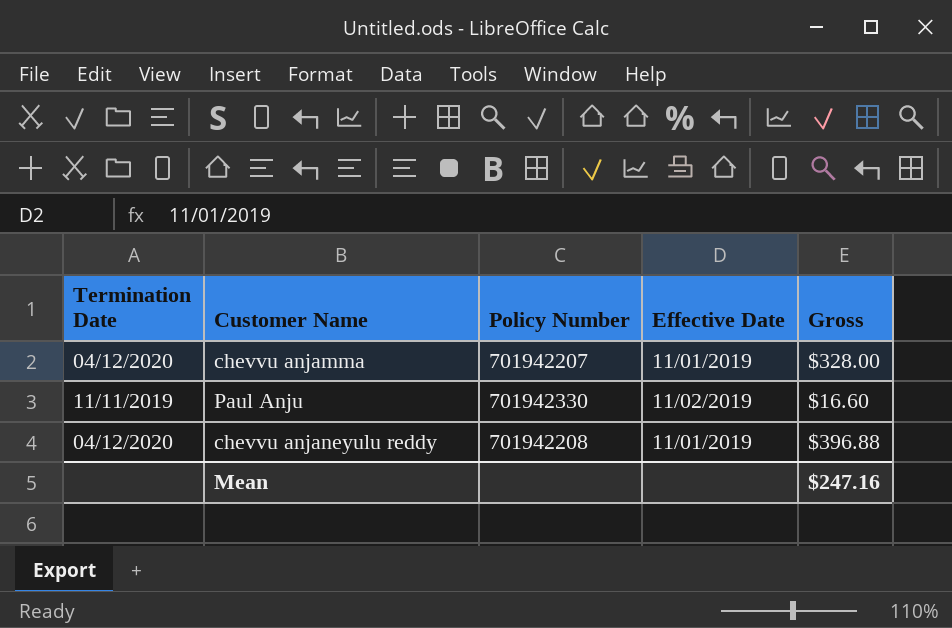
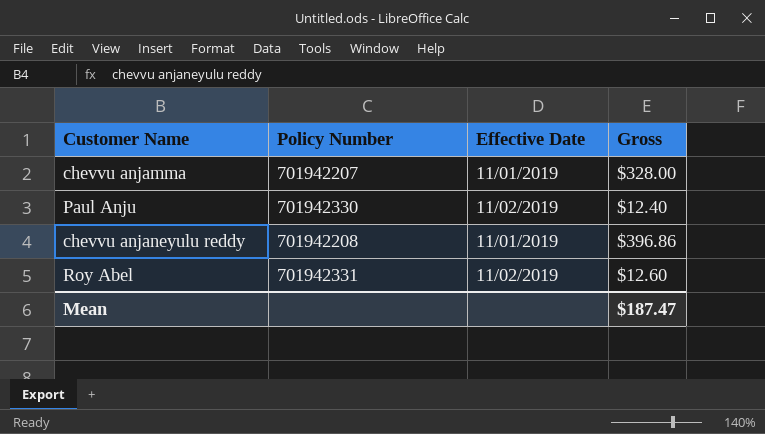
column Termination Date | position: 1 -> none
Paul Anju | Gross: $16.60 -> $12.40
chevvu anjaneyulu reddy | Gross: $396.88 -> $396.86
row Roy Abel: none -> 701942331 | 11/02/2019 | $12.60
Mean | Gross: $247.16 -> $187.47

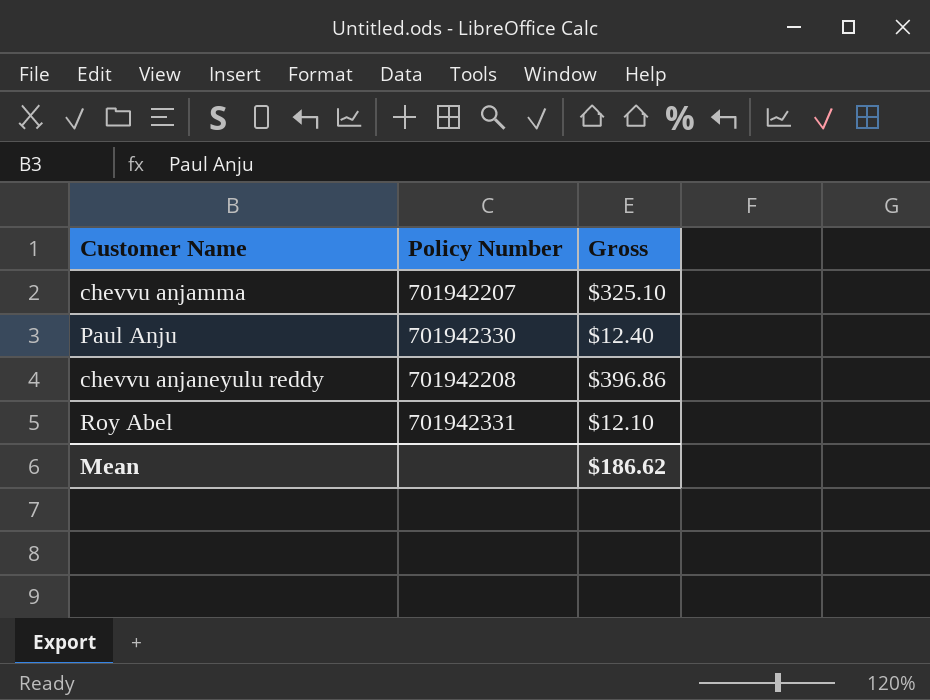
column Effective Date | position: 3 -> none
chevvu anjamma | Gross: $328.00 -> $325.10
Roy Abel | Gross: $12.60 -> $12.10
Mean | Gross: $187.47 -> $186.62

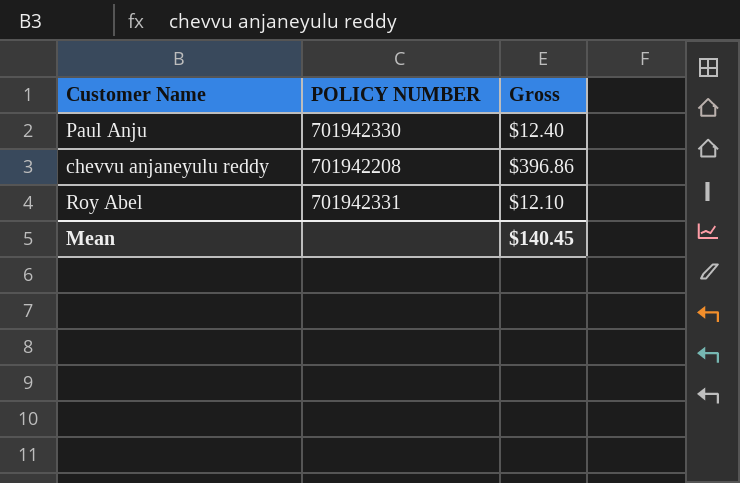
column name: Policy Number -> POLICY NUMBER
row chevvu anjamma: 701942207 | $325.10 -> none
Mean | Gross: $186.62 -> $140.45

